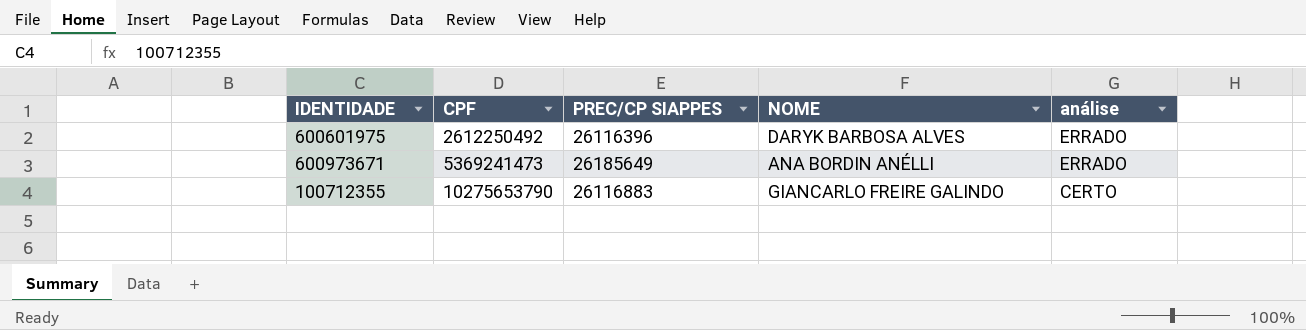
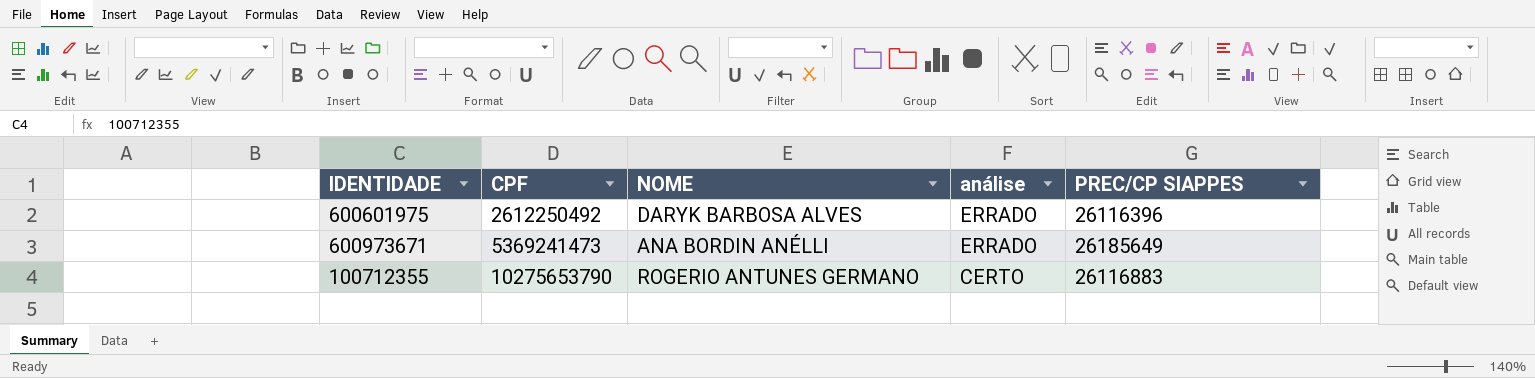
column PREC/CP SIAPPES | position: 3 -> 5
100712355 | NOME: GIANCARLO FREIRE GALINDO -> ROGERIO ANTUNES GERMANO

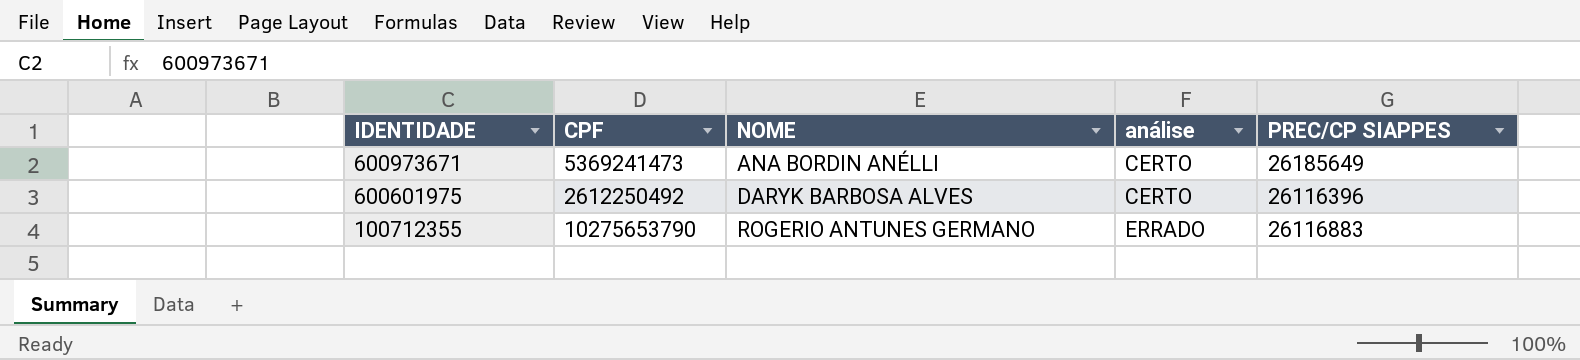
row order: CPF ascending -> IDENTIDADE descending
600973671 | análise: ERRADO -> CERTO
600601975 | análise: ERRADO -> CERTO
100712355 | análise: CERTO -> ERRADO

